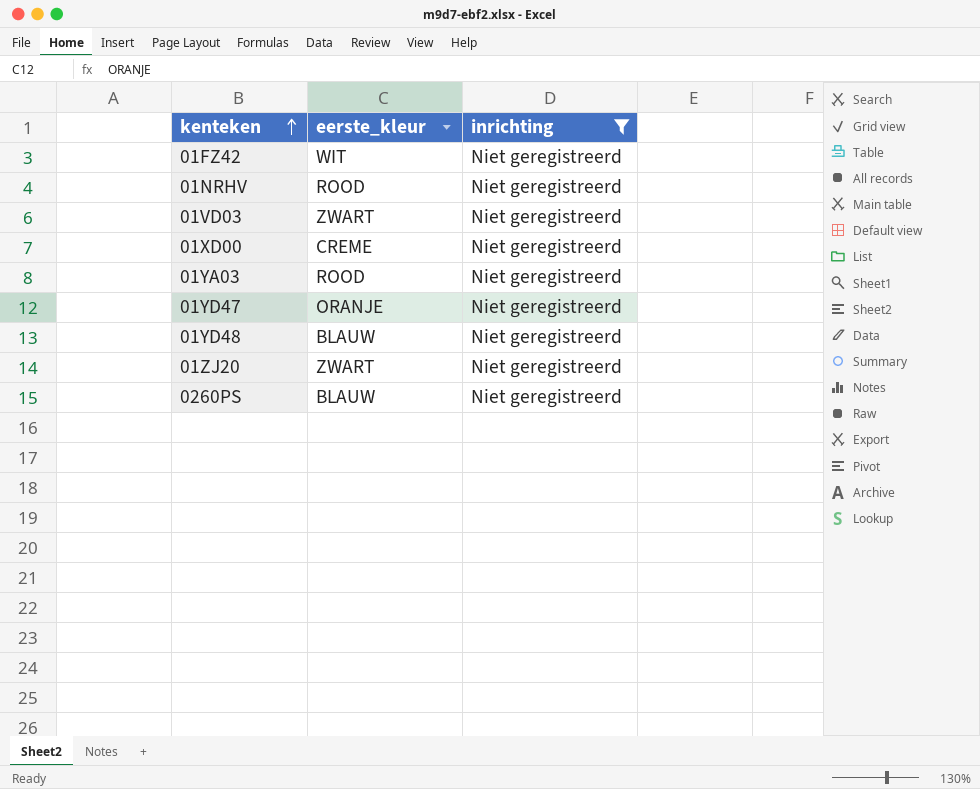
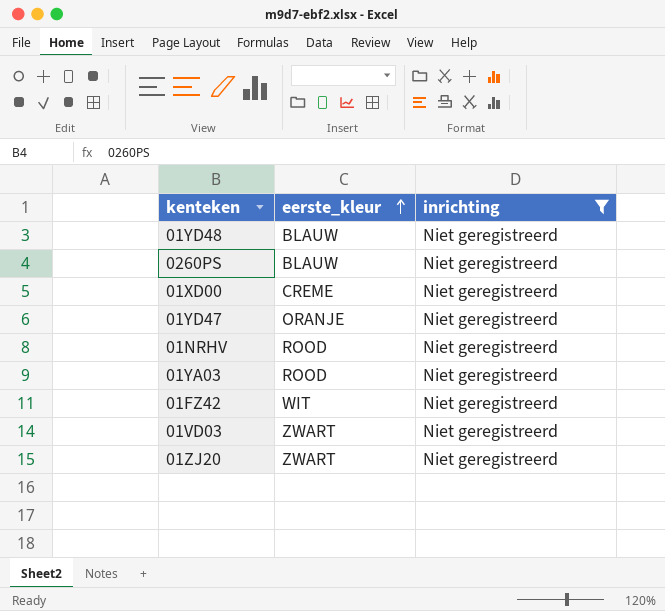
row order: kenteken ascending -> eerste_kleur ascending

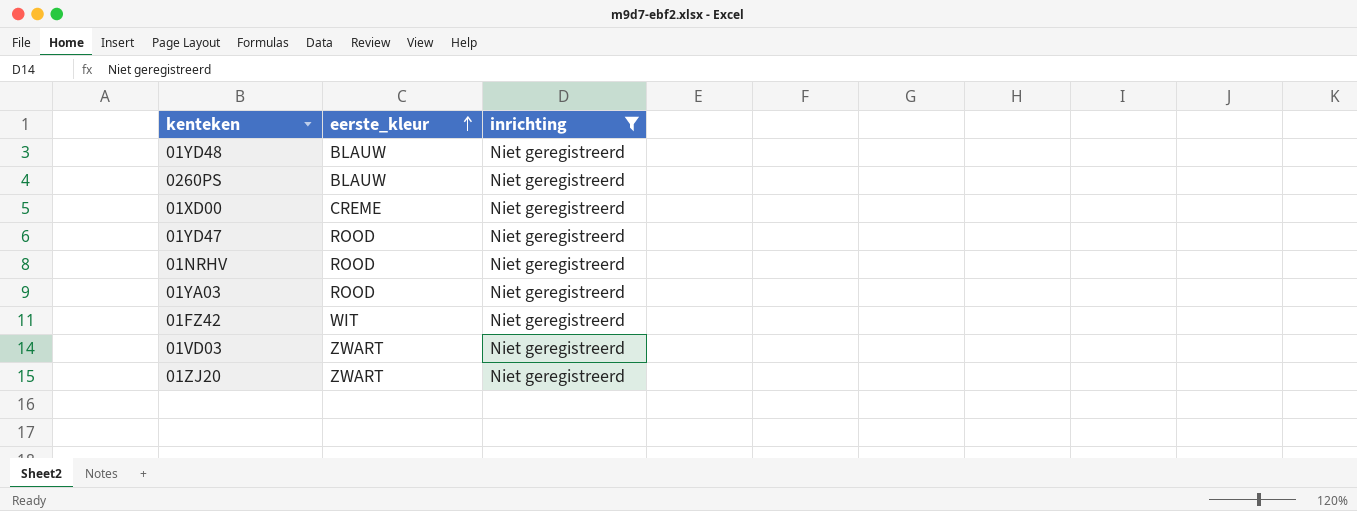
01YD47 | eerste_kleur: ORANJE -> ROOD

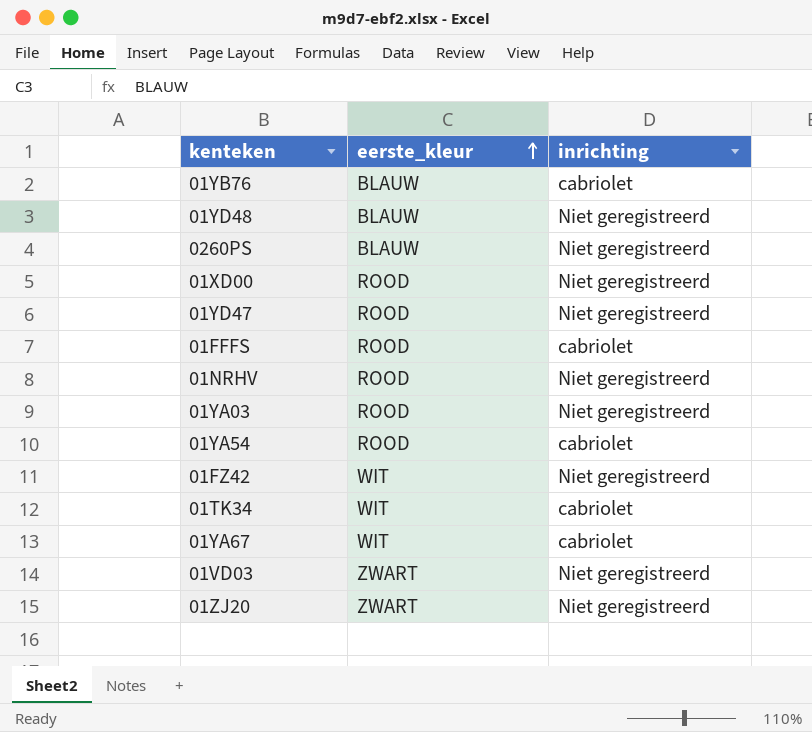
filter: inrichting = Niet geregistreerd -> none
01XD00 | eerste_kleur: CREME -> ROOD

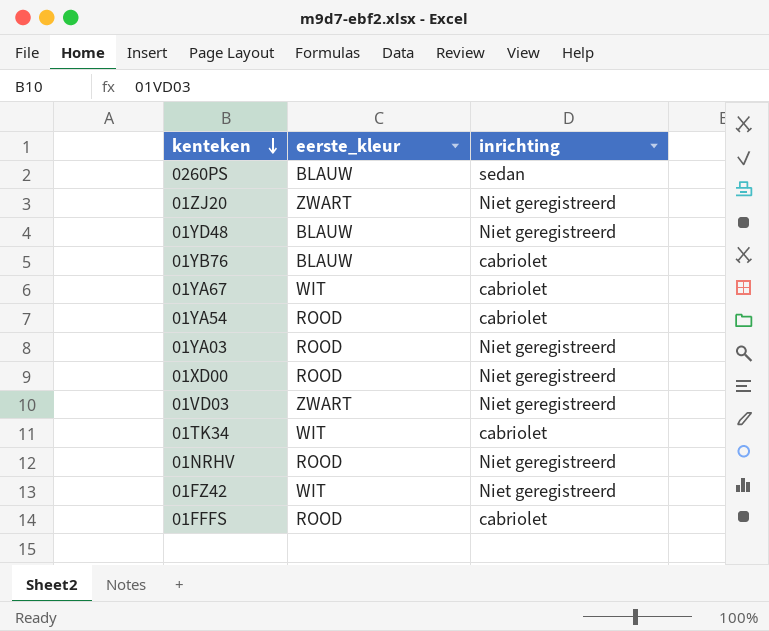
row order: eerste_kleur ascending -> kenteken descending
row 01YD47: ROOD | Niet geregistreerd -> none
0260PS | inrichting: Niet geregistreerd -> sedan

